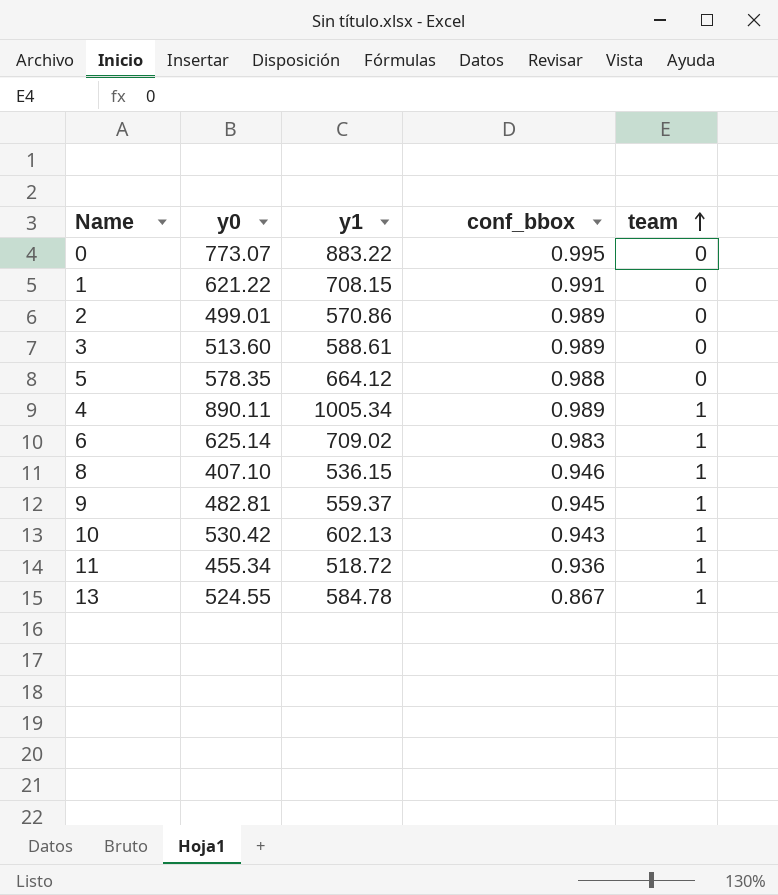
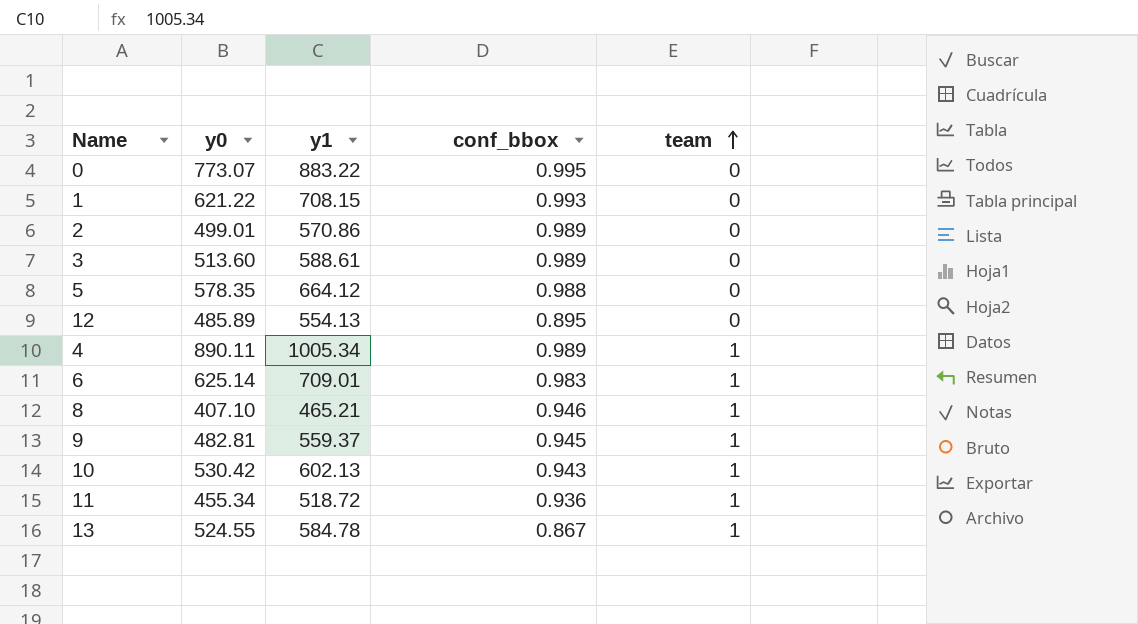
1 | conf_bbox: 0.991 -> 0.993
row 12: none -> 485.89 | 554.13 | 0.895 | 0
6 | y1: 709.02 -> 709.01
8 | y1: 536.15 -> 465.21

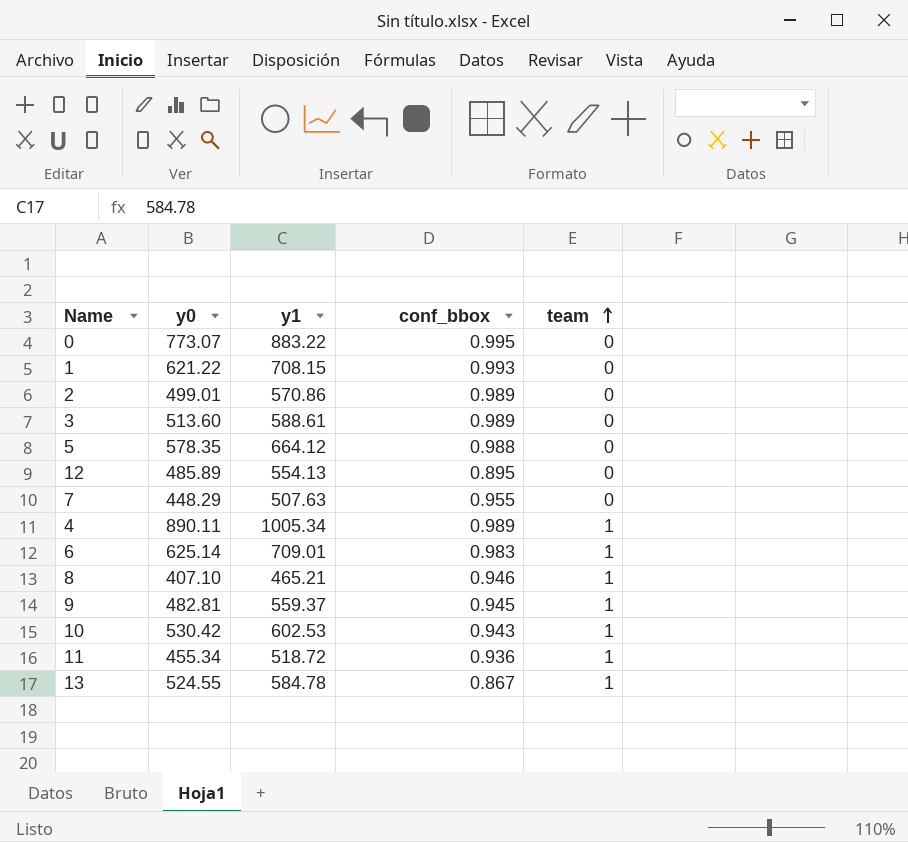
row 7: none -> 448.29 | 507.63 | 0.955 | 0
10 | y1: 602.13 -> 602.53

